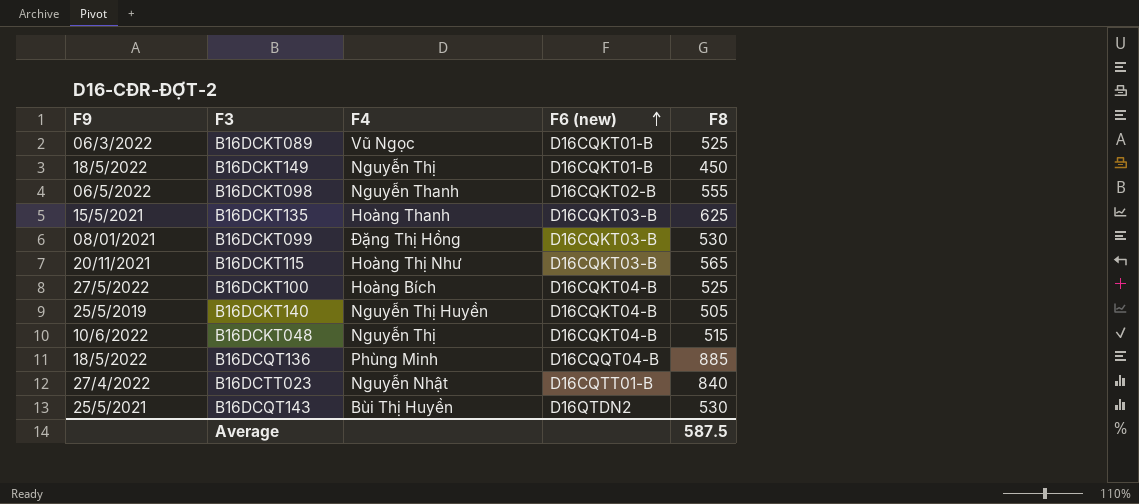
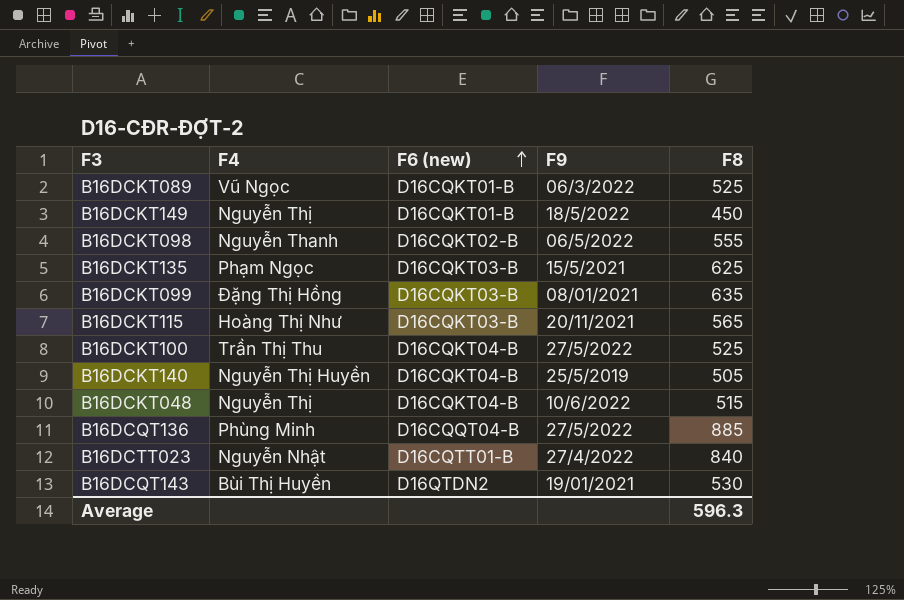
column F9 | position: 1 -> 4
B16DCKT135 | F4: Hoàng Thanh -> Phạm Ngọc
B16DCKT099 | F8: 530 -> 635
B16DCKT100 | F4: Hoàng Bích -> Trần Thị Thu
B16DCQT136 | F9: 18/5/2022 -> 27/5/2022
B16DCQT143 | F9: 25/5/2021 -> 19/01/2021
Average | F8: 587.5 -> 596.3

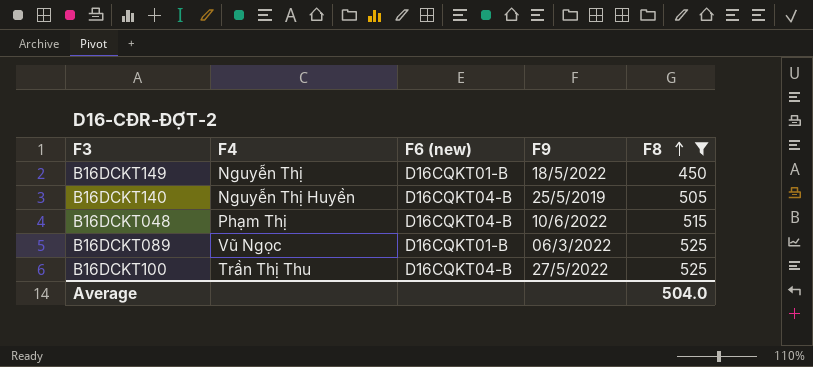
filter: none -> F8 <= 525
row order: F6 (new) ascending -> F8 ascending
B16DCKT048 | F4: Nguyễn Thị -> Phạm Thị
Average | F8: 596.3 -> 504.0

